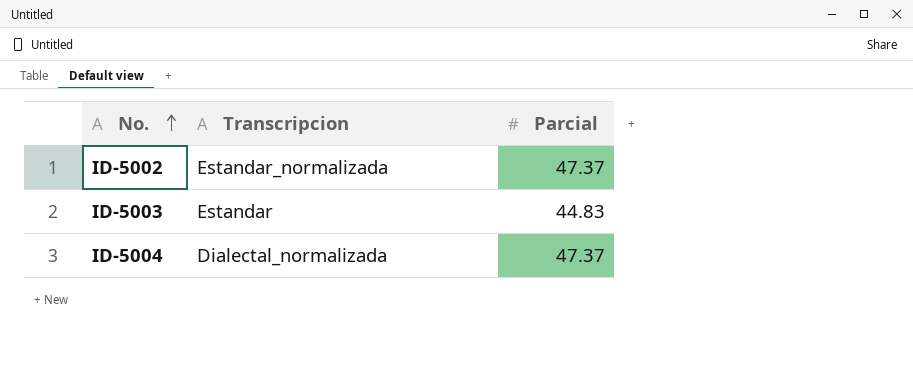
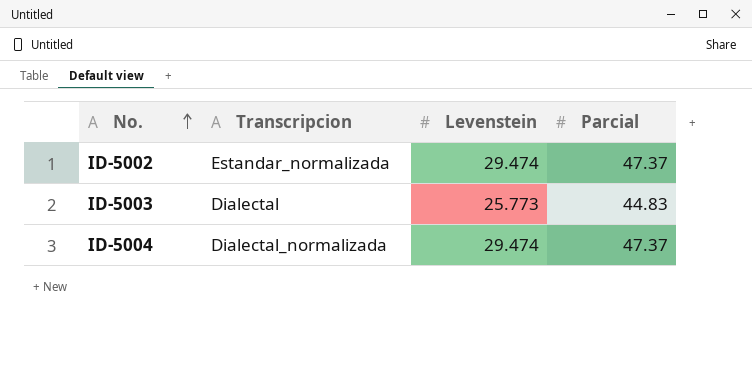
column Levenstein | position: none -> 3
ID-5003 | Transcripcion: Estandar -> Dialectal

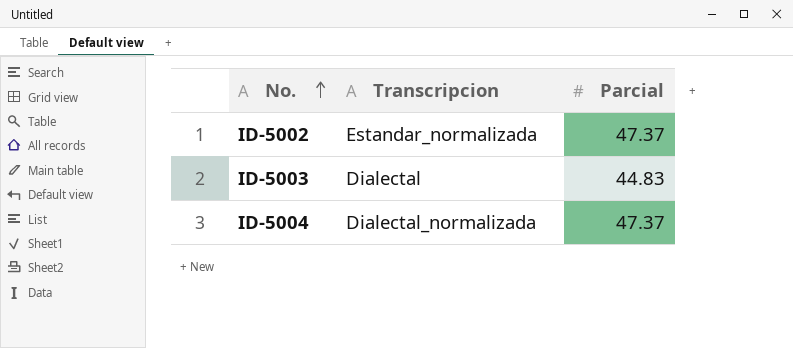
column Levenstein | position: 3 -> none

